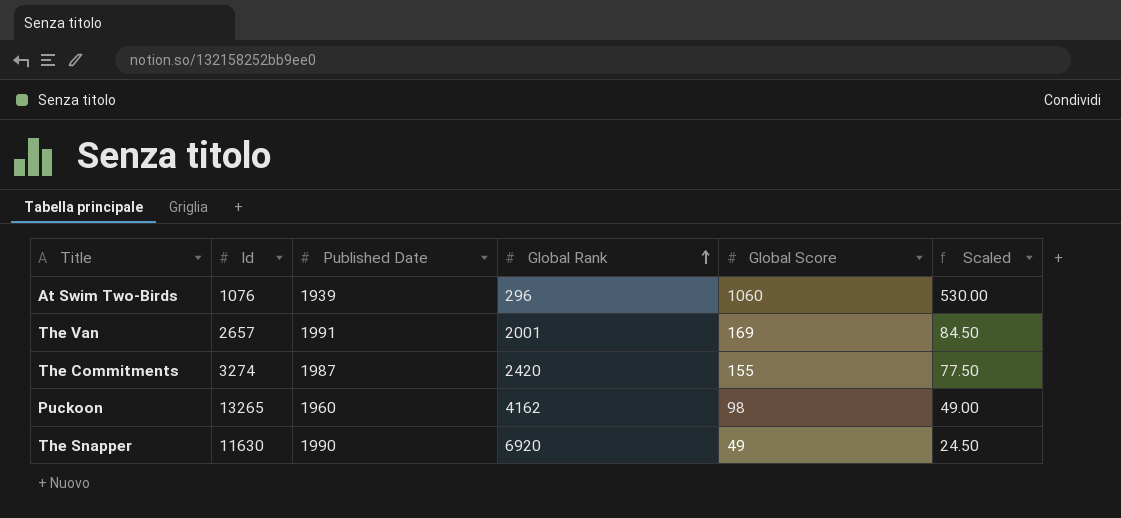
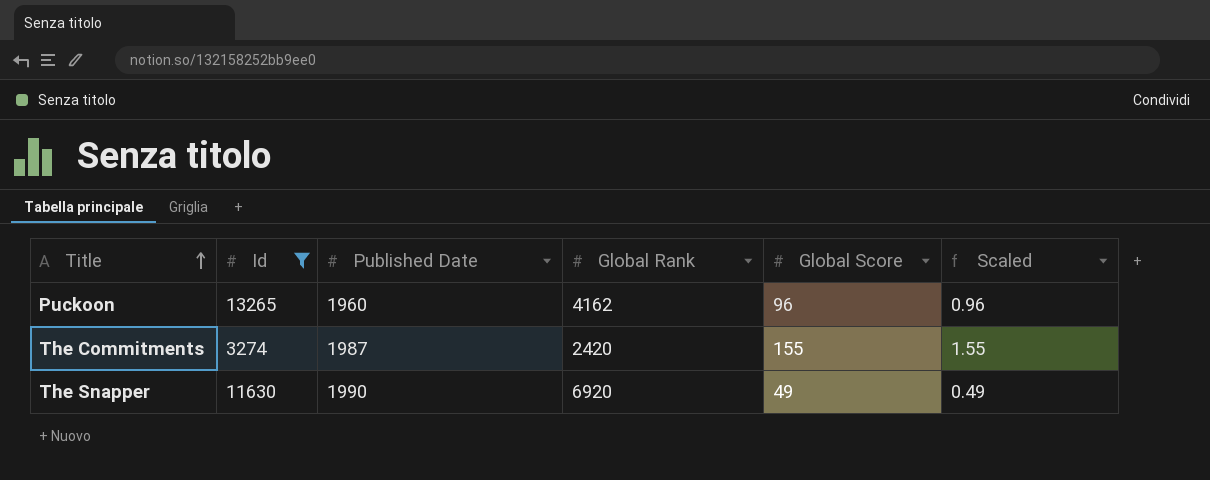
filter: none -> Id >= 3274
row order: Global Rank ascending -> Title ascending
column Scaled | formula: [Global Score] * 0.5 -> [Global Score] * 0.01
Puckoon | Global Score: 98 -> 96

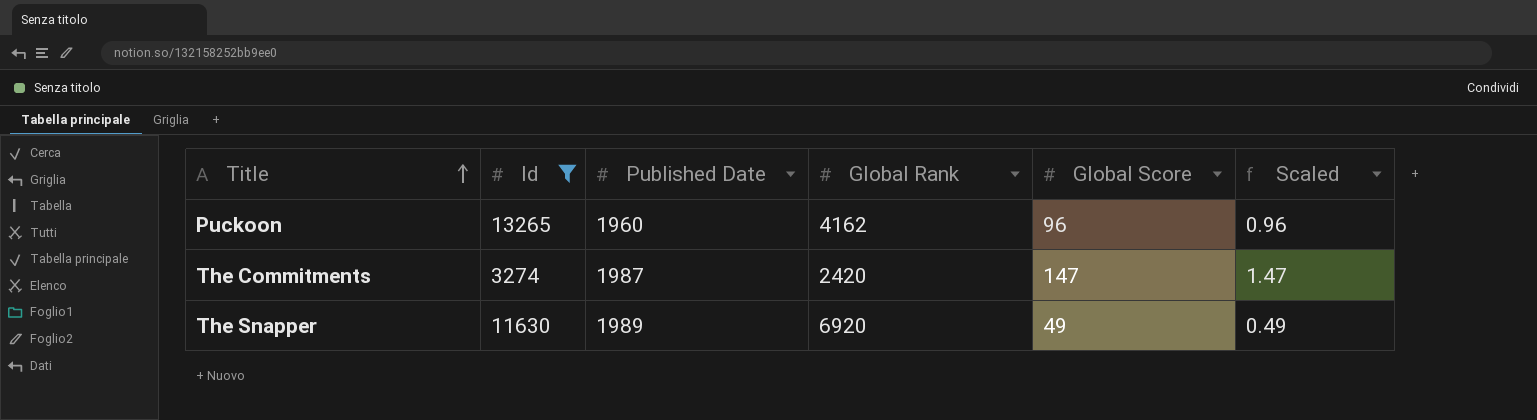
The Commitments | Global Score: 155 -> 147
The Commitments | Scaled: 1.55 -> 1.47
The Snapper | Published Date: 1990 -> 1989

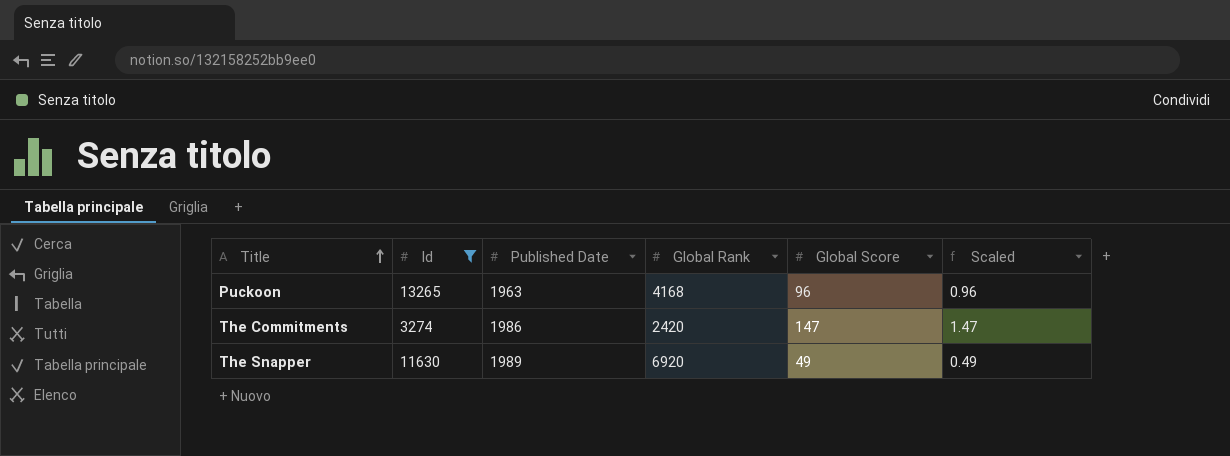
Puckoon | Published Date: 1960 -> 1963
Puckoon | Global Rank: 4162 -> 4168
The Commitments | Published Date: 1987 -> 1986

